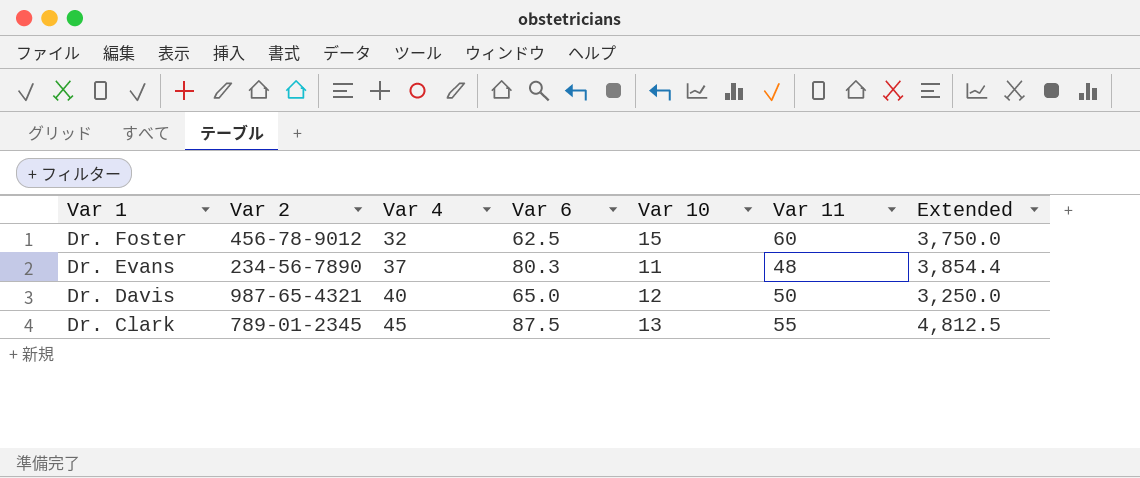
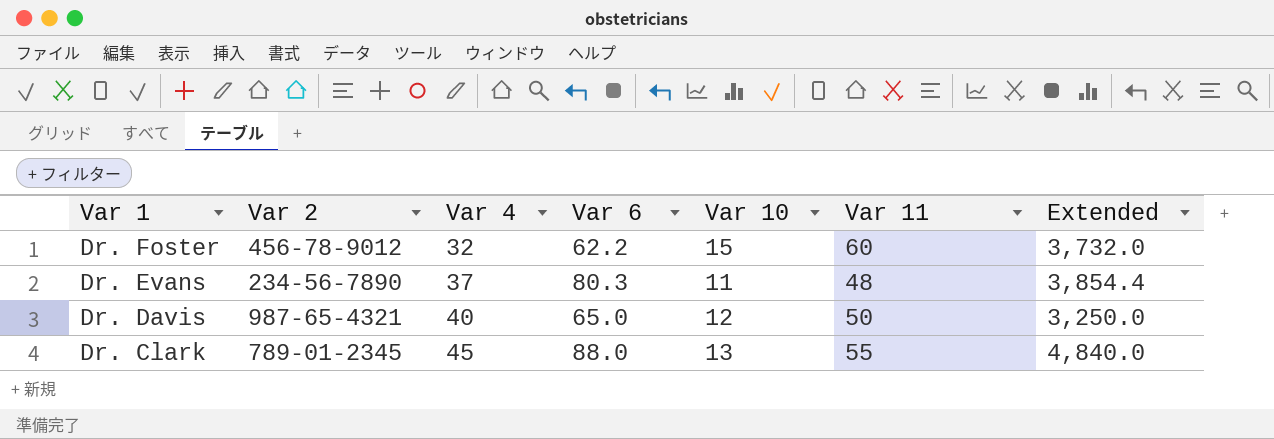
Dr. Foster | Var 6: 62.5 -> 62.2
Dr. Foster | Extended: 3,750.0 -> 3,732.0
Dr. Clark | Var 6: 87.5 -> 88.0
Dr. Clark | Extended: 4,812.5 -> 4,840.0

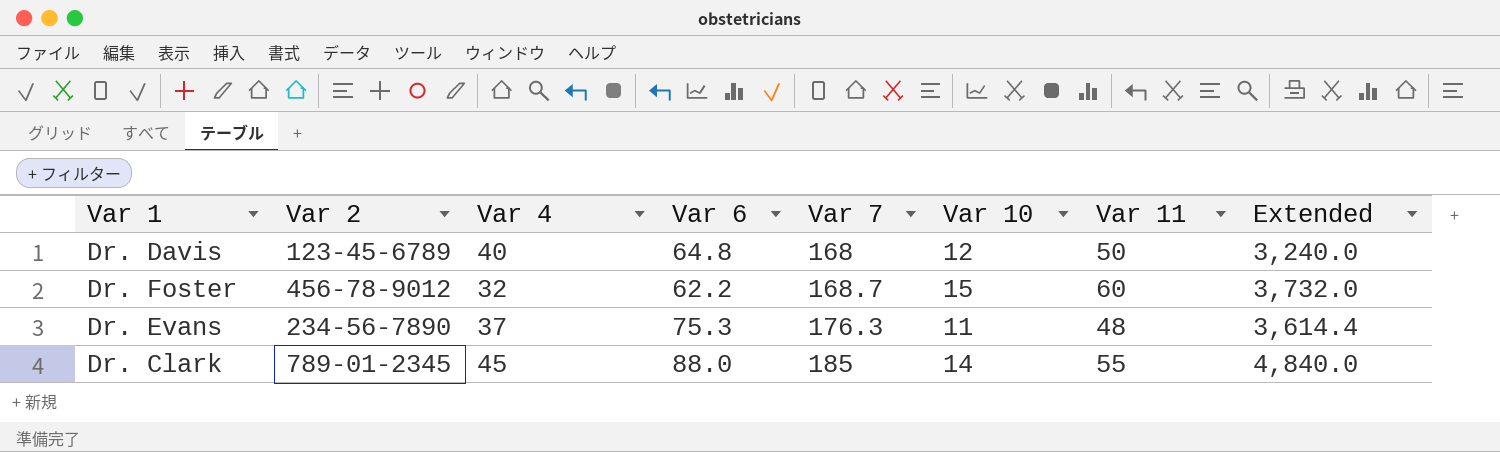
row order: Var 1 descending -> Var 7 ascending
column Var 7 | position: none -> 5
Dr. Davis | Var 2: 987-65-4321 -> 123-45-6789
Dr. Davis | Var 6: 65.0 -> 64.8
Dr. Davis | Extended: 3,250.0 -> 3,240.0
Dr. Evans | Var 6: 80.3 -> 75.3
Dr. Evans | Extended: 3,854.4 -> 3,614.4
Dr. Clark | Var 10: 13 -> 14

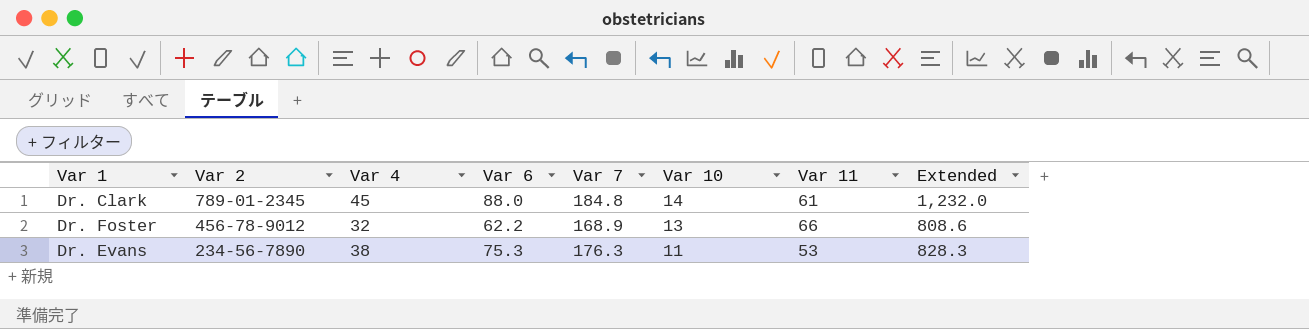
row order: Var 7 ascending -> Var 2 descending
column Extended | formula: [Var 6] * [Var 11] -> [Var 6] * [Var 10]
row Dr. Davis: 123-45-6789 | 40 | 64.8 | 168 | 12 | 50 | 3,240.0 -> none
Dr. Clark | Var 7: 185 -> 184.8
Dr. Clark | Var 11: 55 -> 61
Dr. Foster | Var 7: 168.7 -> 168.9
Dr. Foster | Var 10: 15 -> 13
Dr. Foster | Var 11: 60 -> 66
Dr. Evans | Var 4: 37 -> 38
Dr. Evans | Var 11: 48 -> 53

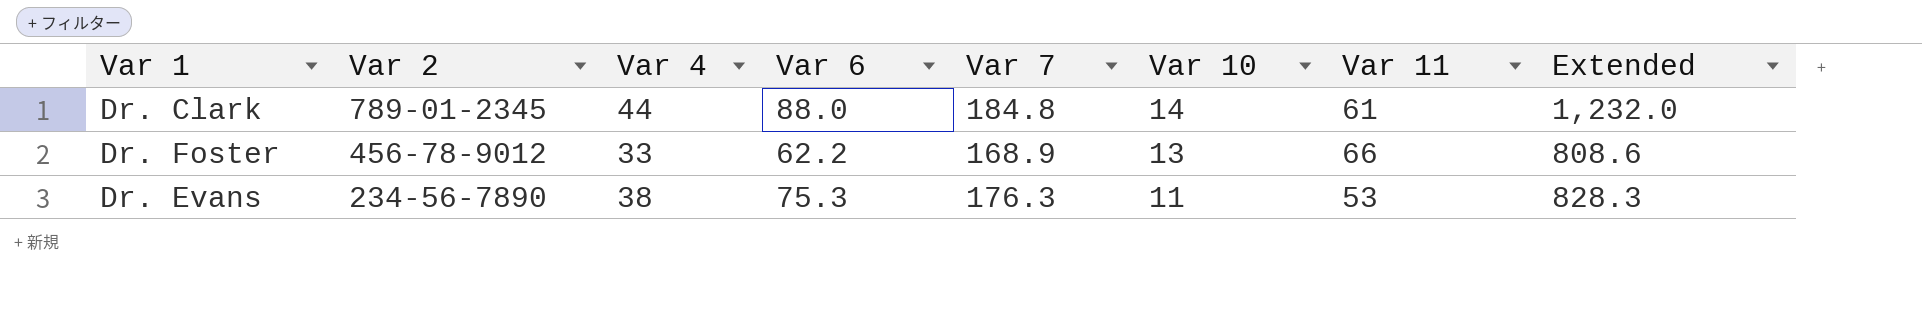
Dr. Clark | Var 4: 45 -> 44
Dr. Foster | Var 4: 32 -> 33

